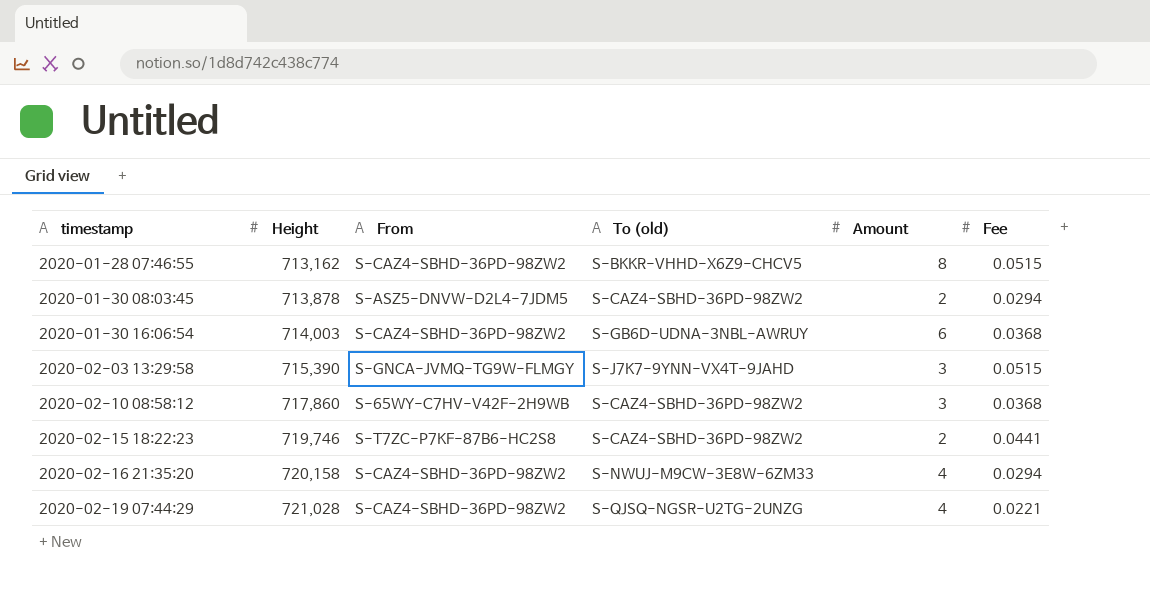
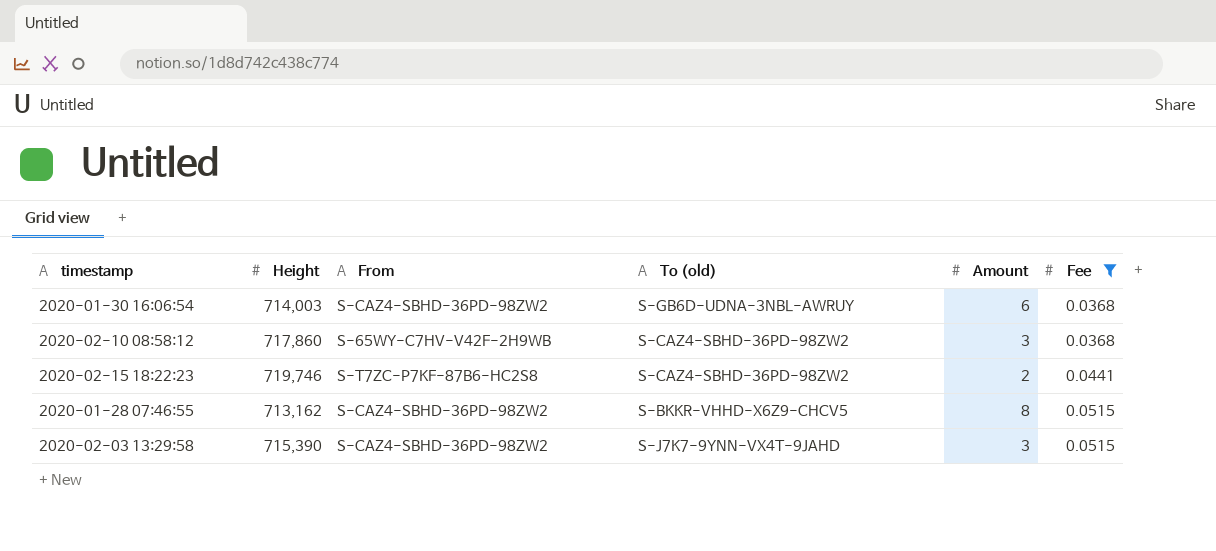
filter: none -> Fee >= 0.0368
row order: timestamp ascending -> Fee ascending
2020-02-03 13:29:58 | From: S-GNCA-JVMQ-TG9W-FLMGY -> S-CAZ4-SBHD-36PD-98ZW2

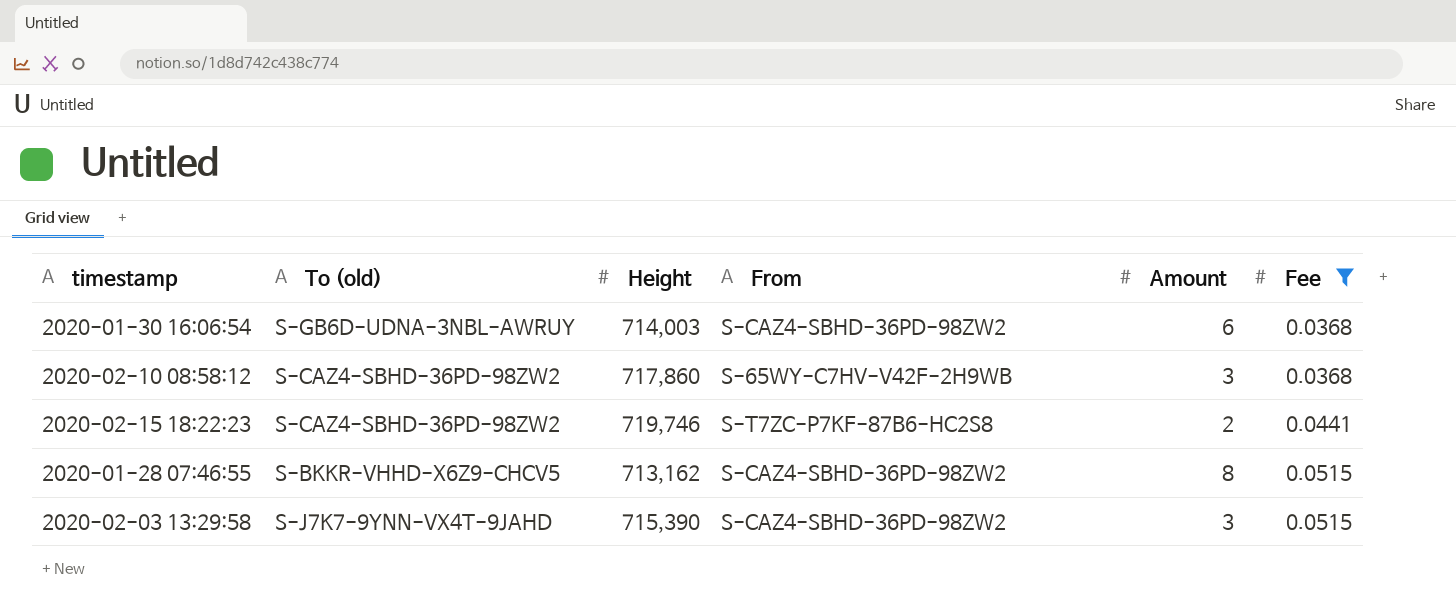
column To (old) | position: 4 -> 2

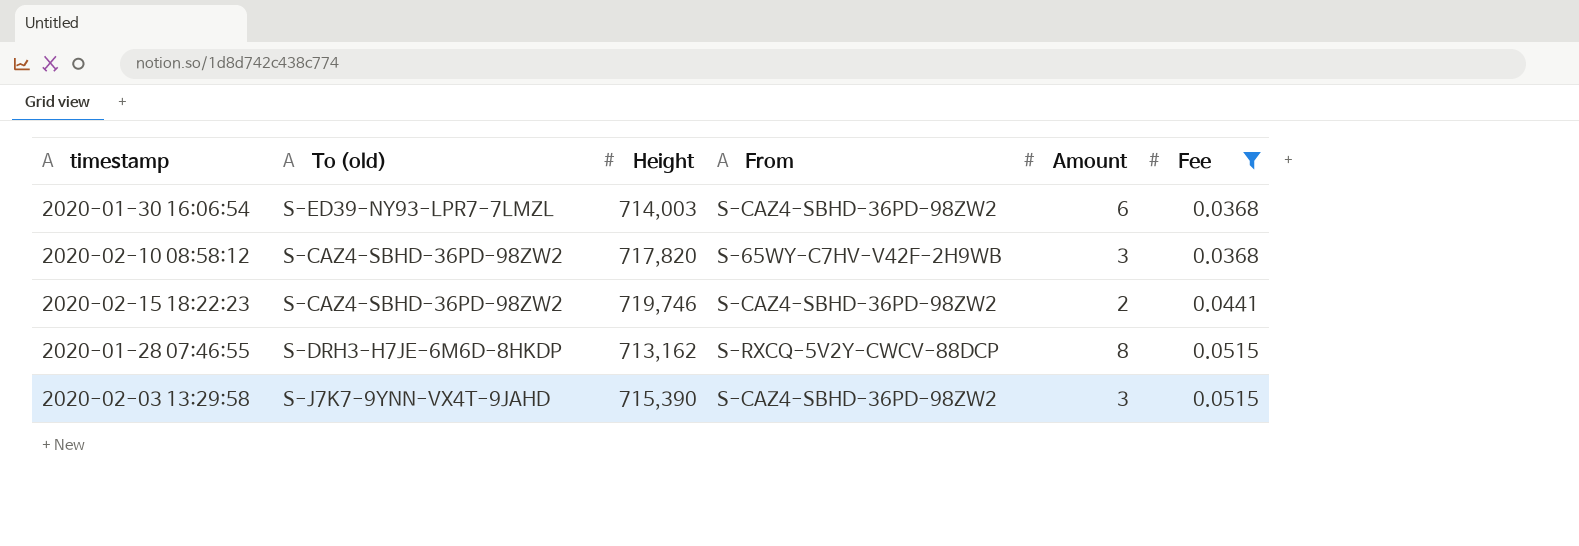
2020-01-30 16:06:54 | To (old): S-GB6D-UDNA-3NBL-AWRUY -> S-ED39-NY93-LPR7-7LMZL
2020-02-10 08:58:12 | Height: 717,860 -> 717,820
2020-02-15 18:22:23 | From: S-T7ZC-P7KF-87B6-HC2S8 -> S-CAZ4-SBHD-36PD-98ZW2
2020-01-28 07:46:55 | To (old): S-BKKR-VHHD-X6Z9-CHCV5 -> S-DRH3-H7JE-6M6D-8HKDP
2020-01-28 07:46:55 | From: S-CAZ4-SBHD-36PD-98ZW2 -> S-RXCQ-5V2Y-CWCV-88DCP

